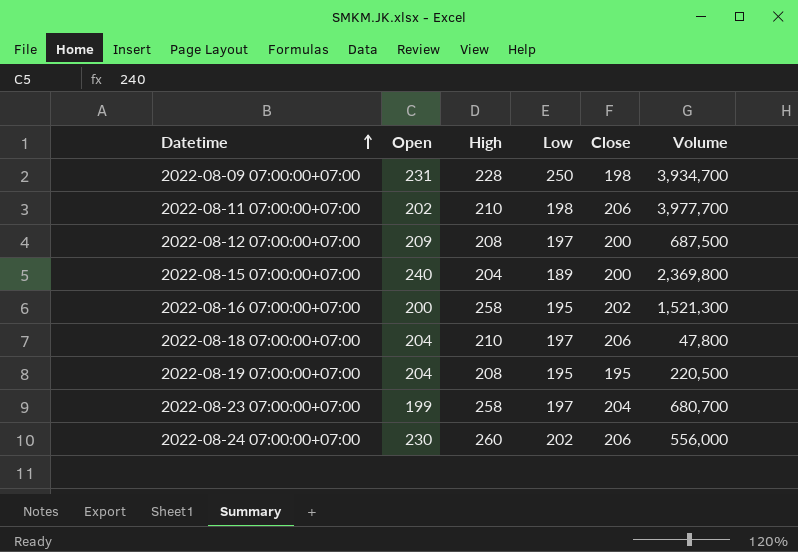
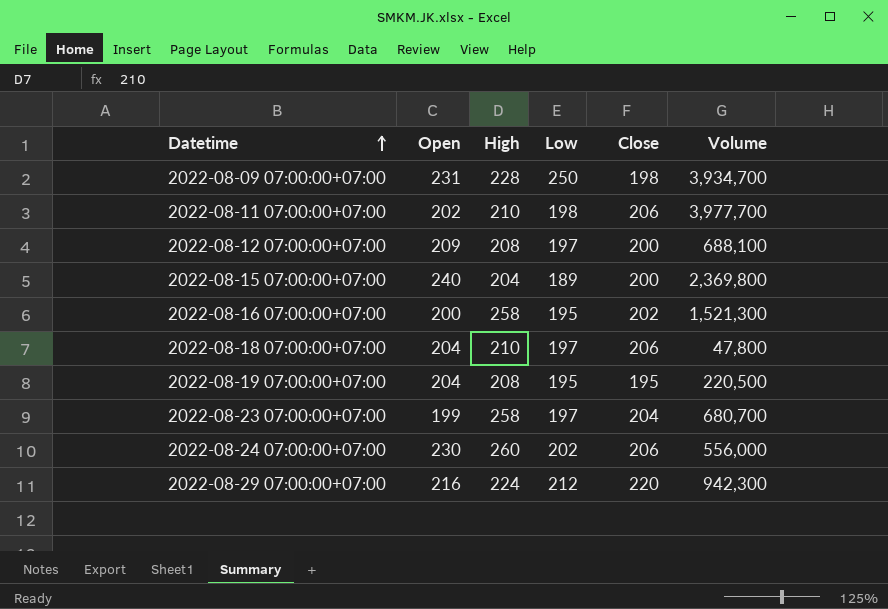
2022-08-12 07:00:00+07:00 | Volume: 687,500 -> 688,100
row 2022-08-29 07:00:00+07:00: none -> 216 | 224 | 212 | 220 | 942,300

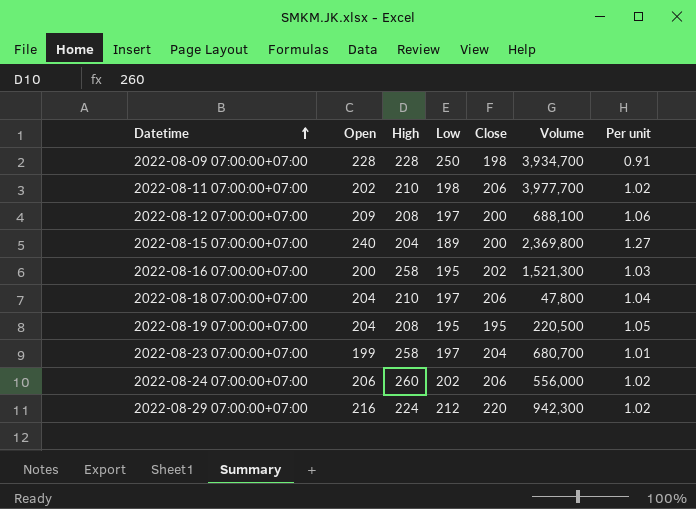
column Per unit | formula: none -> [Open] / [Low]
2022-08-09 07:00:00+07:00 | Open: 231 -> 228
2022-08-24 07:00:00+07:00 | Open: 230 -> 206

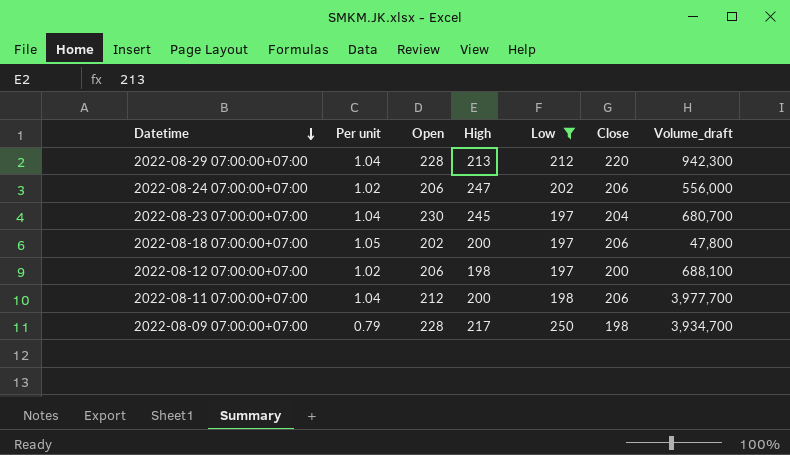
filter: none -> Low >= 197
row order: Datetime ascending -> Datetime descending
column Per unit | formula: [Open] / [Low] -> [Close] / [Low]
column Per unit | position: 7 -> 2
column name: Volume -> Volume_draft
2022-08-29 07:00:00+07:00 | Open: 216 -> 228
2022-08-29 07:00:00+07:00 | High: 224 -> 213
2022-08-24 07:00:00+07:00 | High: 260 -> 247
2022-08-23 07:00:00+07:00 | Open: 199 -> 230
2022-08-23 07:00:00+07:00 | High: 258 -> 245
2022-08-18 07:00:00+07:00 | Open: 204 -> 202
2022-08-18 07:00:00+07:00 | High: 210 -> 200
2022-08-12 07:00:00+07:00 | Open: 209 -> 206
2022-08-12 07:00:00+07:00 | High: 208 -> 198
2022-08-11 07:00:00+07:00 | Open: 202 -> 212
2022-08-11 07:00:00+07:00 | High: 210 -> 200
2022-08-09 07:00:00+07:00 | High: 228 -> 217

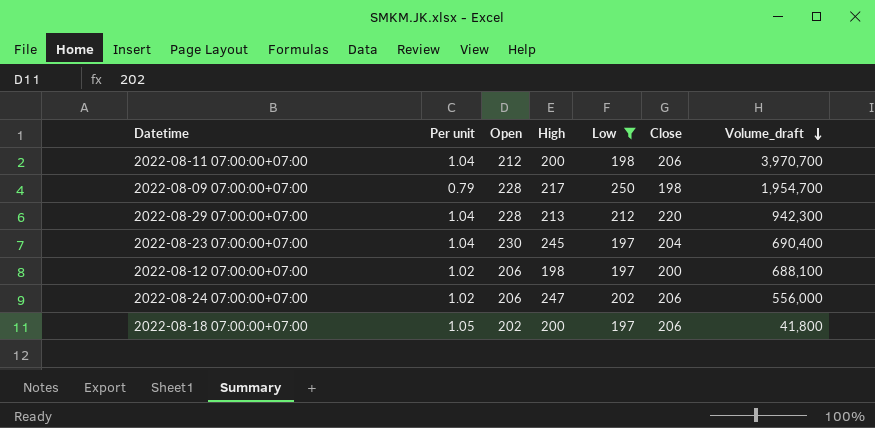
row order: Datetime descending -> Volume_draft descending
2022-08-11 07:00:00+07:00 | Volume_draft: 3,977,700 -> 3,970,700
2022-08-09 07:00:00+07:00 | Volume_draft: 3,934,700 -> 1,954,700
2022-08-23 07:00:00+07:00 | Volume_draft: 680,700 -> 690,400
2022-08-18 07:00:00+07:00 | Volume_draft: 47,800 -> 41,800

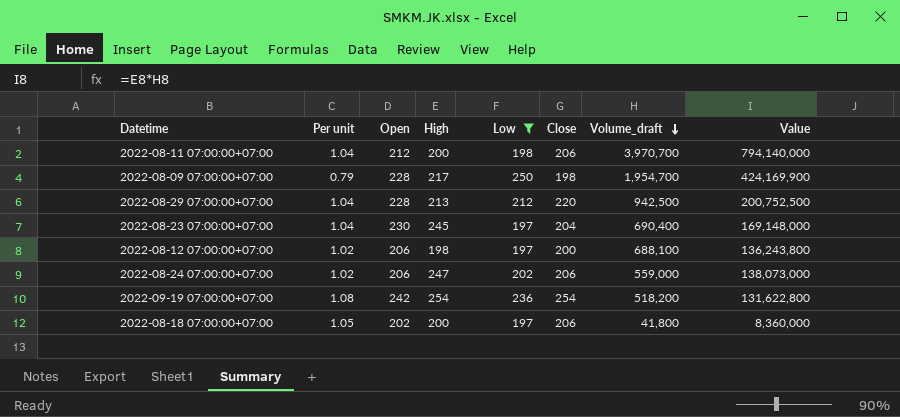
column Value | formula: none -> [High] * [Volume_draft]
2022-08-29 07:00:00+07:00 | Volume_draft: 942,300 -> 942,500
2022-08-24 07:00:00+07:00 | Volume_draft: 556,000 -> 559,000
row 2022-09-19 07:00:00+07:00: none -> 1.08 | 242 | 254 | 236 | 254 | 518,200 | 131,622,800

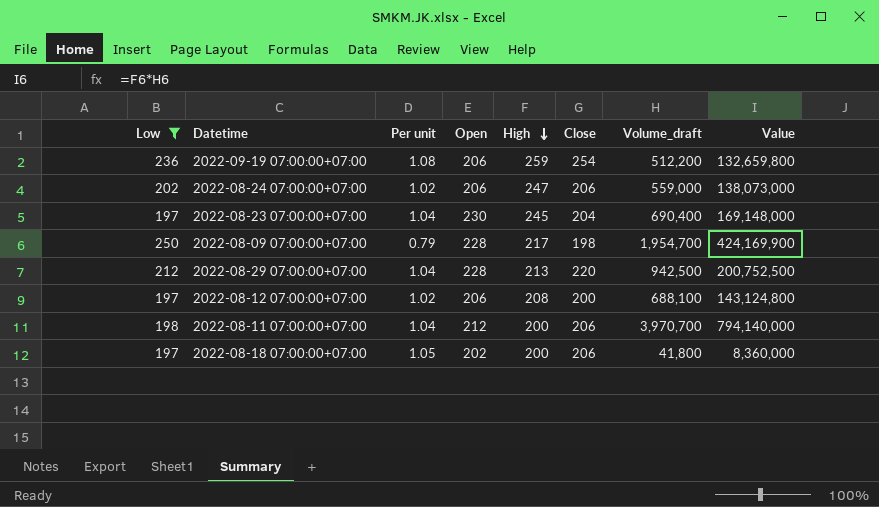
row order: Volume_draft descending -> High descending
column Low | position: 5 -> 1
2022-09-19 07:00:00+07:00 | Open: 242 -> 206
2022-09-19 07:00:00+07:00 | High: 254 -> 259
2022-09-19 07:00:00+07:00 | Volume_draft: 518,200 -> 512,200
2022-09-19 07:00:00+07:00 | Value: 131,622,800 -> 132,659,800
2022-08-12 07:00:00+07:00 | High: 198 -> 208
2022-08-12 07:00:00+07:00 | Value: 136,243,800 -> 143,124,800

